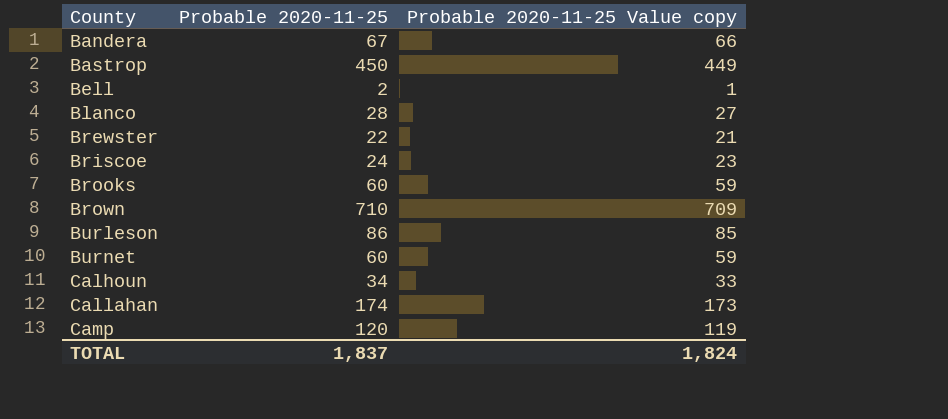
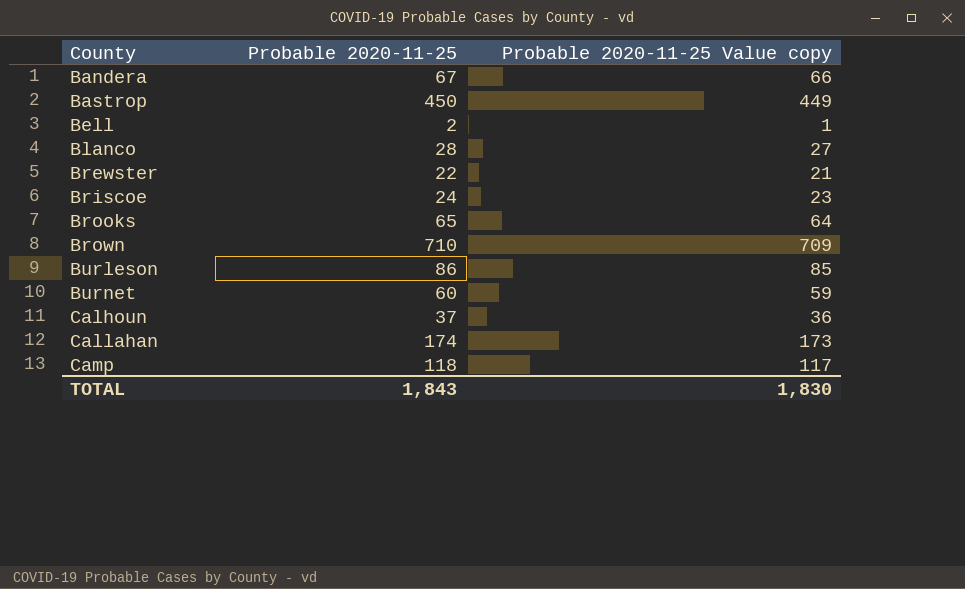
Brooks | Probable 2020-11-25: 60 -> 65
Brooks | Probable 2020-11-25 Value copy: 59 -> 64
Calhoun | Probable 2020-11-25: 34 -> 37
Calhoun | Probable 2020-11-25 Value copy: 33 -> 36
Camp | Probable 2020-11-25: 120 -> 118
Camp | Probable 2020-11-25 Value copy: 119 -> 117
TOTAL | Probable 2020-11-25: 1,837 -> 1,843
TOTAL | Probable 2020-11-25 Value copy: 1,824 -> 1,830

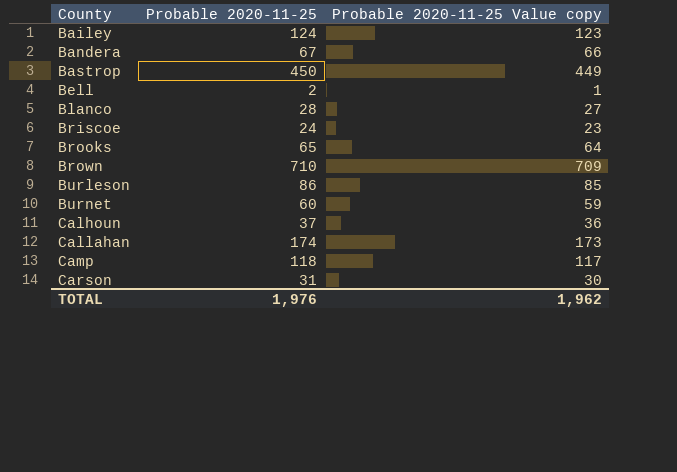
row Brewster: 22 | 21 -> none
row Bailey: none -> 124 | 123
row Carson: none -> 31 | 30
TOTAL | Probable 2020-11-25: 1,843 -> 1,976
TOTAL | Probable 2020-11-25 Value copy: 1,830 -> 1,962

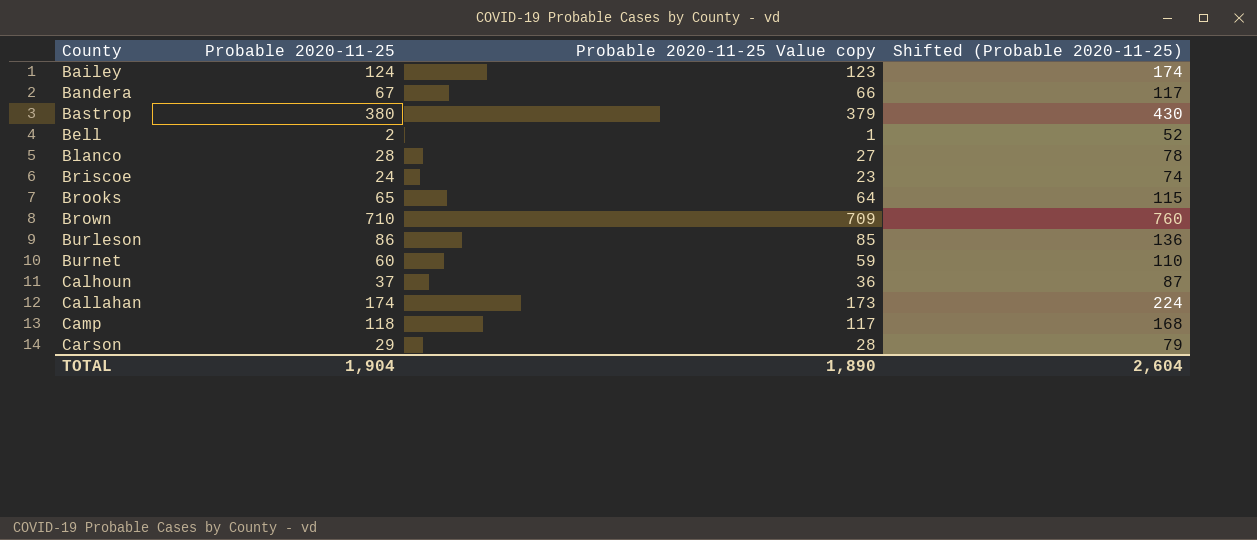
column Shifted (Probable 2020-11-25) | formula: none -> [Probable 2020-11-25] + 50
Bastrop | Probable 2020-11-25: 450 -> 380
Bastrop | Probable 2020-11-25 Value copy: 449 -> 379
Carson | Probable 2020-11-25: 31 -> 29
Carson | Probable 2020-11-25 Value copy: 30 -> 28
TOTAL | Probable 2020-11-25: 1,976 -> 1,904
TOTAL | Probable 2020-11-25 Value copy: 1,962 -> 1,890

